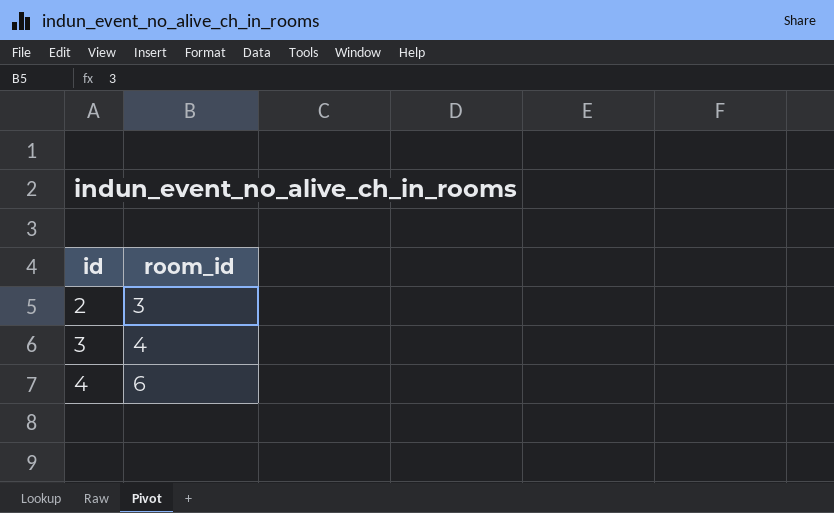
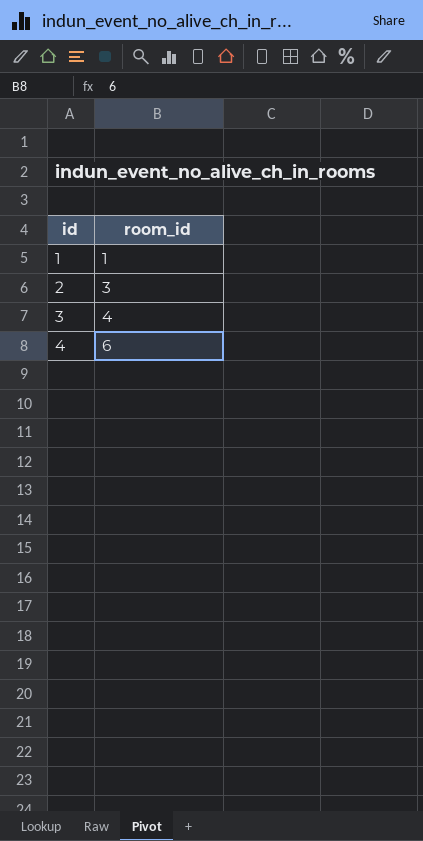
row 1: none -> 1

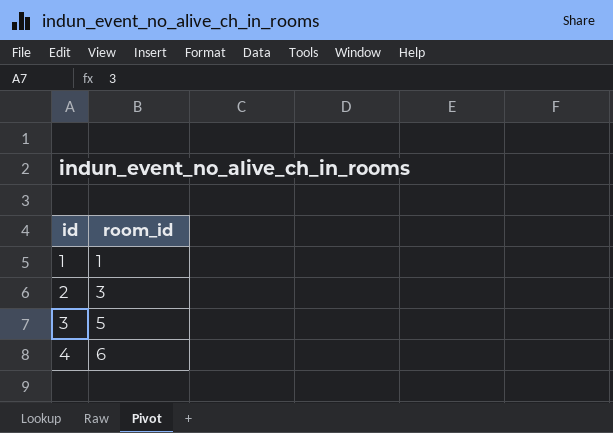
3 | room_id: 4 -> 5

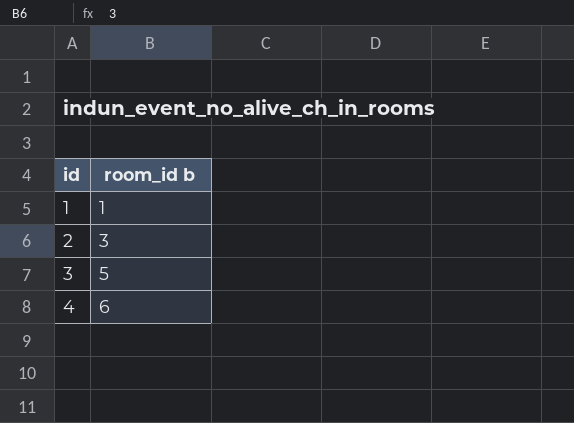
column name: room_id -> room_id b

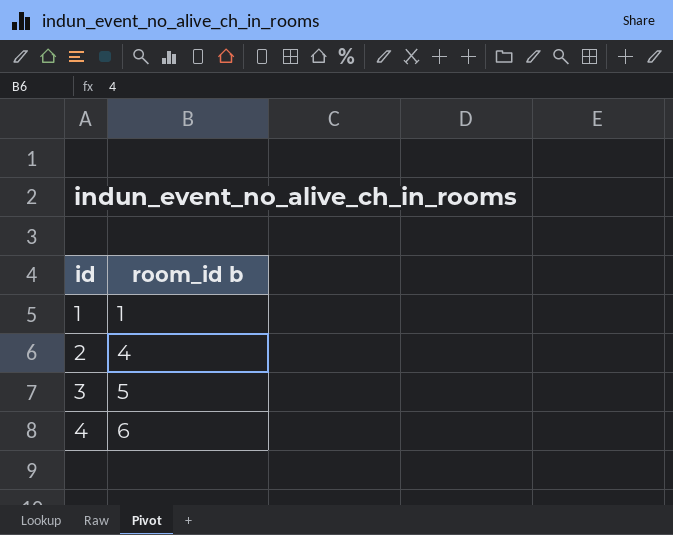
2 | room_id b: 3 -> 4

